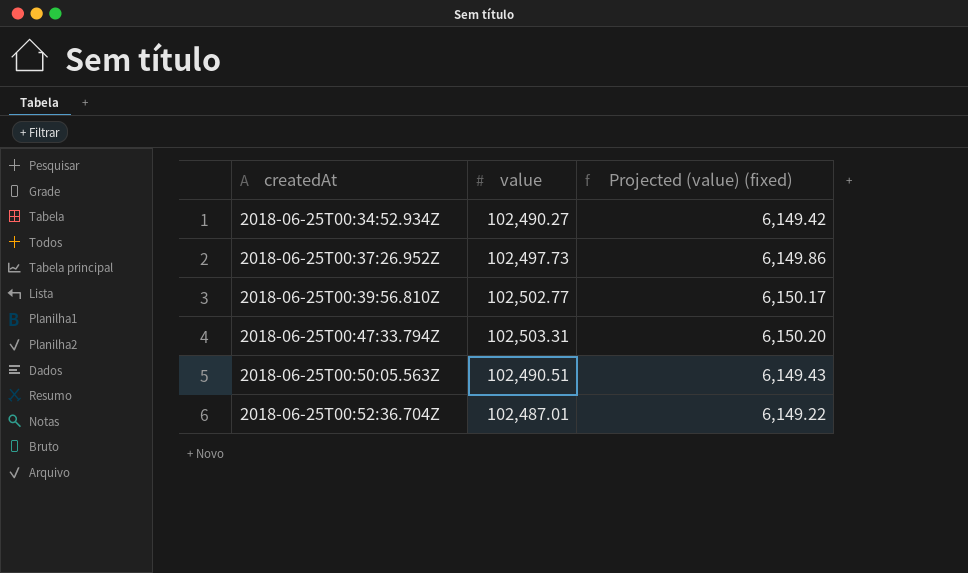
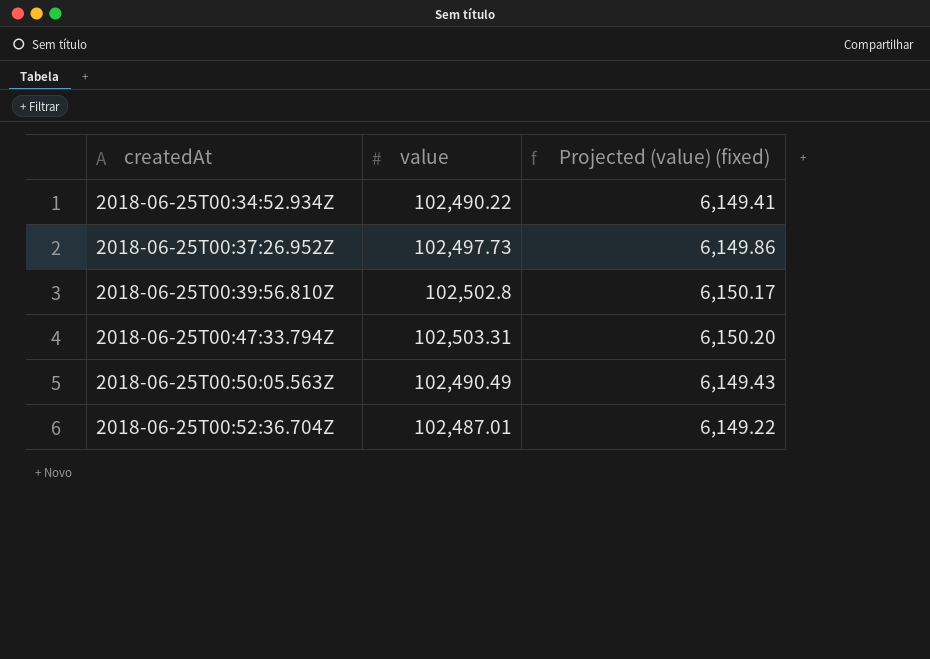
2018-06-25T00:34:52.934Z | value: 102,490.27 -> 102,490.22
2018-06-25T00:34:52.934Z | Projected (value) (fixed): 6,149.42 -> 6,149.41
2018-06-25T00:39:56.810Z | value: 102,502.77 -> 102,502.8
2018-06-25T00:50:05.563Z | value: 102,490.51 -> 102,490.49

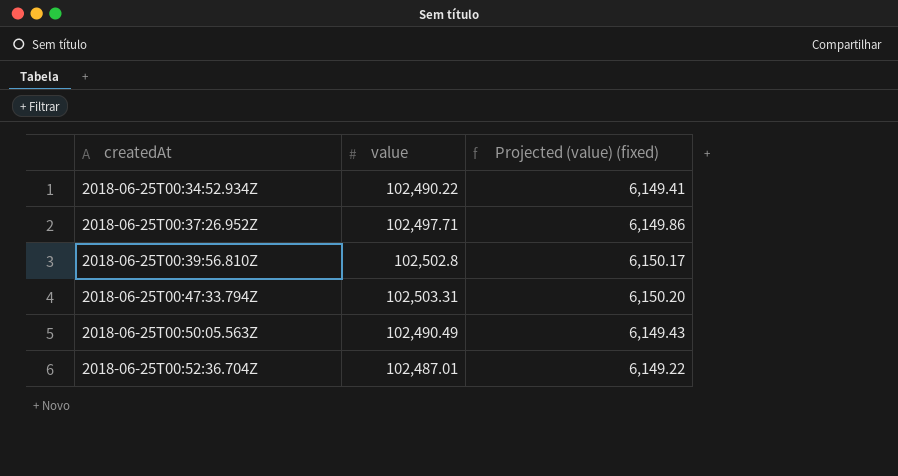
2018-06-25T00:37:26.952Z | value: 102,497.73 -> 102,497.71

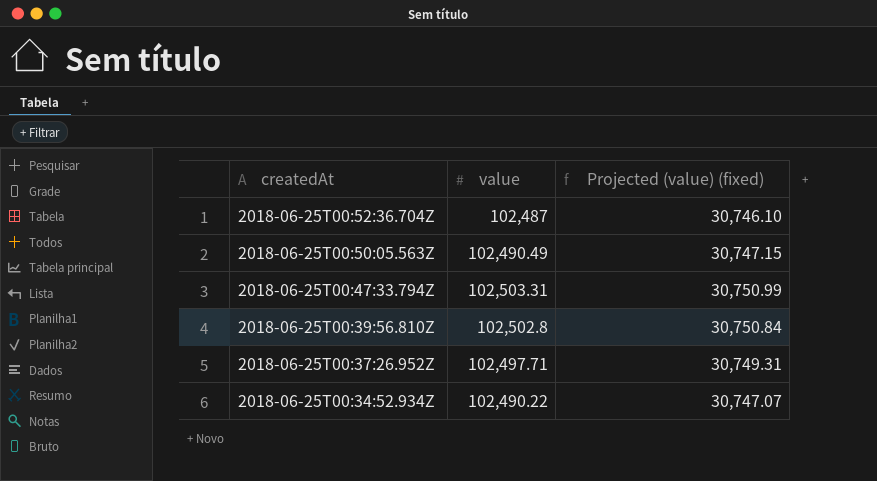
row order: createdAt ascending -> createdAt descending
column Projected (value) (fixed) | formula: [value] * 0.06 -> [value] * 0.3
2018-06-25T00:52:36.704Z | value: 102,487.01 -> 102,487

